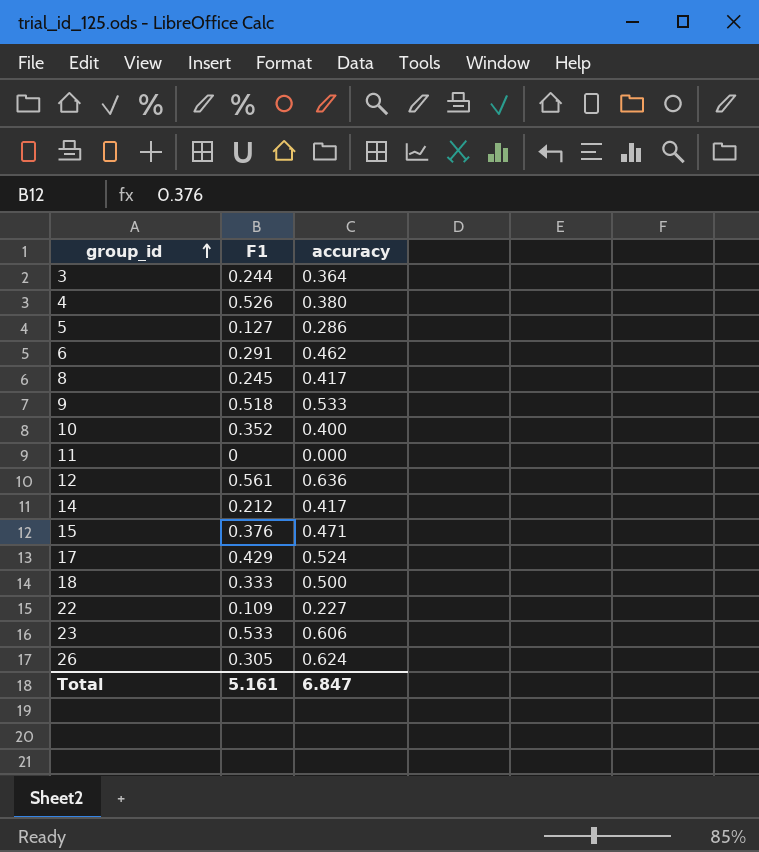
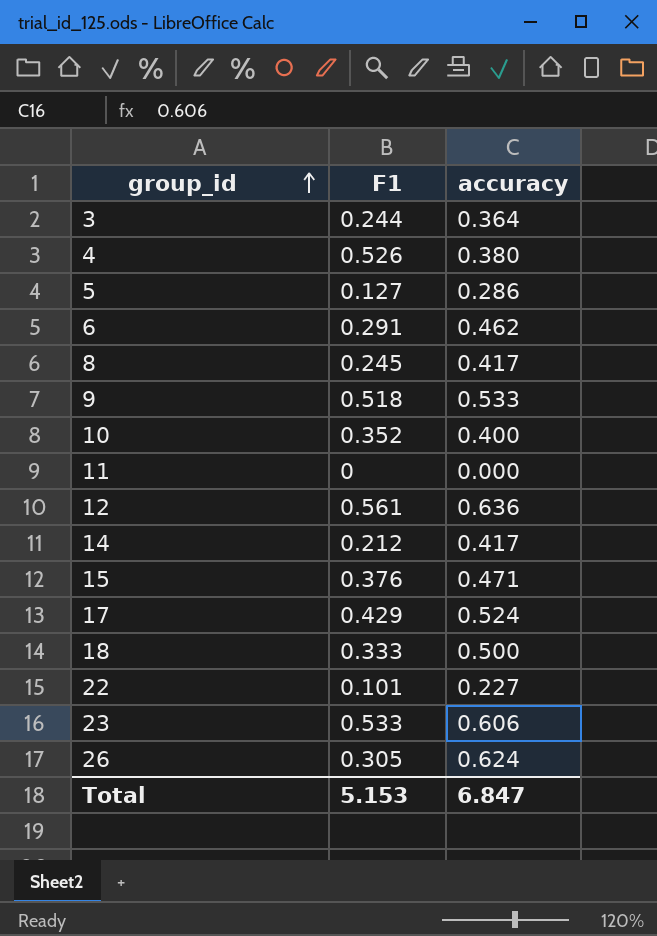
22 | F1: 0.109 -> 0.101
Total | F1: 5.161 -> 5.153

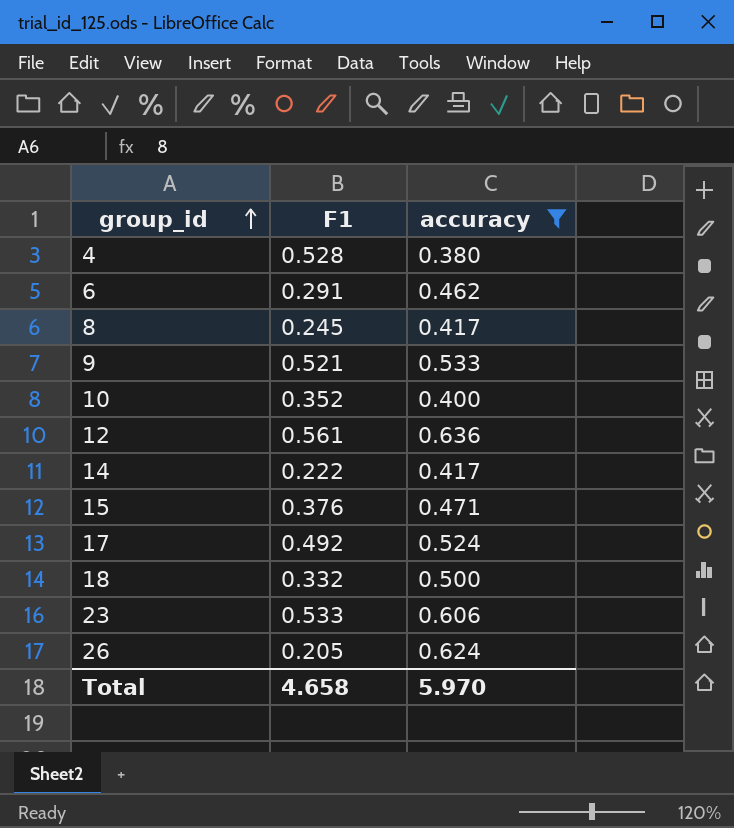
filter: none -> accuracy >= 0.380
4 | F1: 0.526 -> 0.528
9 | F1: 0.518 -> 0.521
14 | F1: 0.212 -> 0.222
17 | F1: 0.429 -> 0.492
18 | F1: 0.333 -> 0.332
26 | F1: 0.305 -> 0.205
Total | F1: 5.153 -> 4.658
Total | accuracy: 6.847 -> 5.970

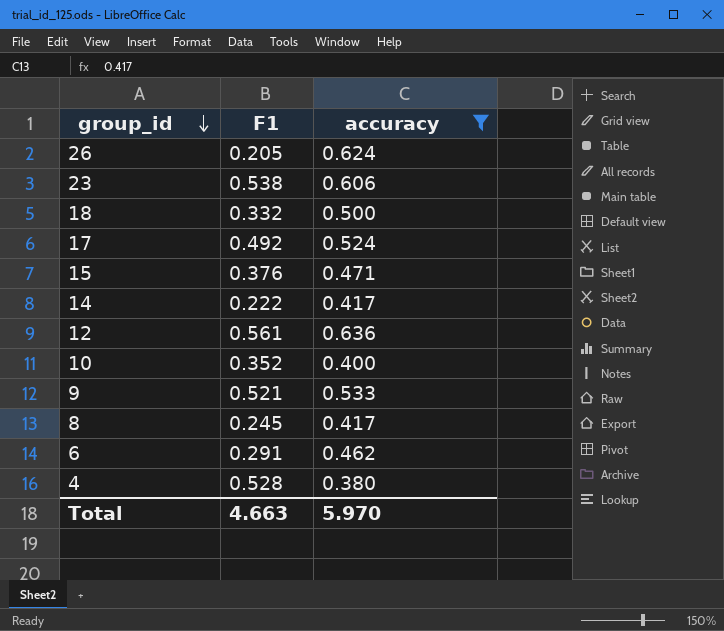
row order: group_id ascending -> group_id descending
23 | F1: 0.533 -> 0.538
Total | F1: 4.658 -> 4.663

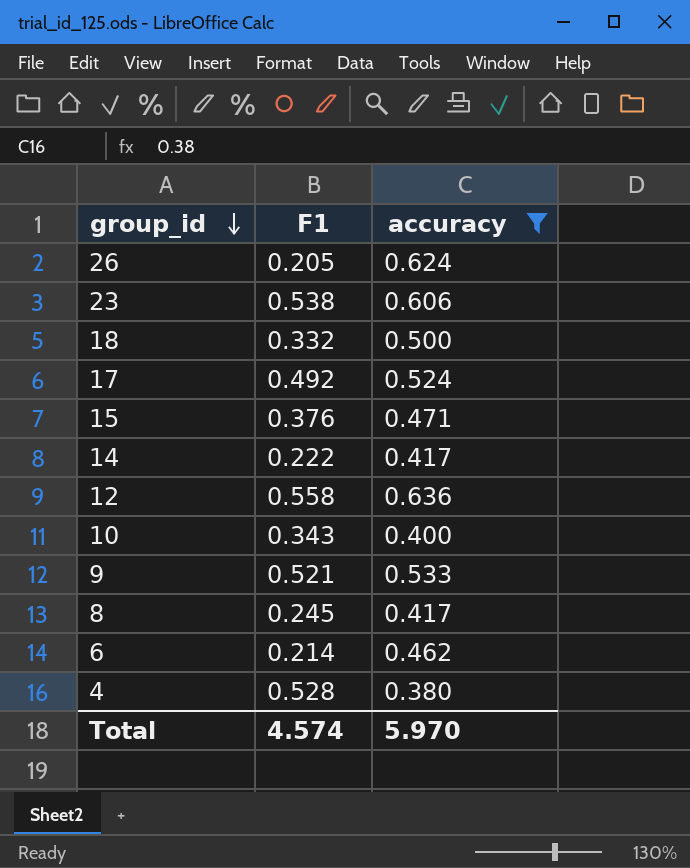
12 | F1: 0.561 -> 0.558
10 | F1: 0.352 -> 0.343
6 | F1: 0.291 -> 0.214
Total | F1: 4.663 -> 4.574

